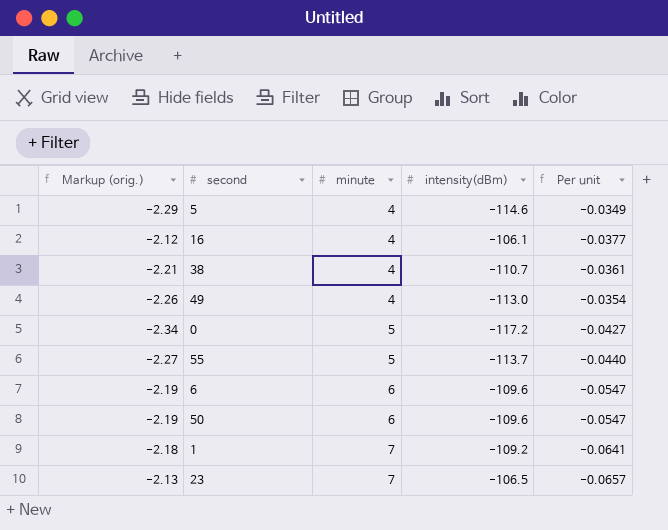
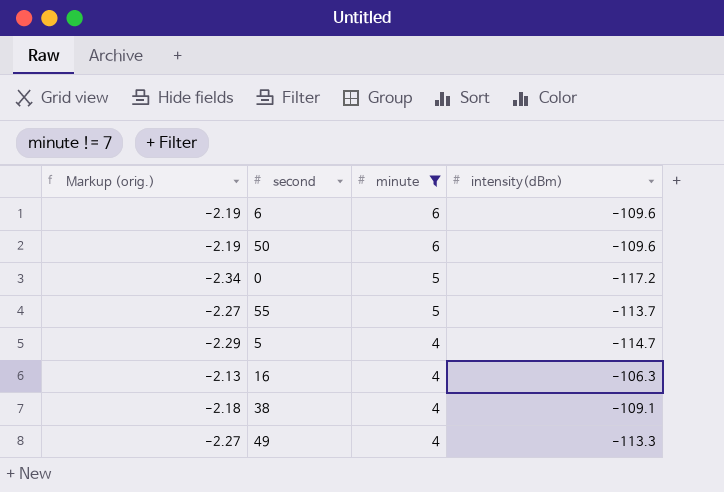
filter: none -> minute != 7
row order: minute ascending -> minute descending
column Per unit | formula: [minute] / [intensity(dBm)] -> none
5 | intensity(dBm): -114.6 -> -114.7
16 | Markup (orig.): -2.12 -> -2.13
16 | intensity(dBm): -106.1 -> -106.3
38 | Markup (orig.): -2.21 -> -2.18
38 | intensity(dBm): -110.7 -> -109.1
49 | Markup (orig.): -2.26 -> -2.27
49 | intensity(dBm): -113.0 -> -113.3

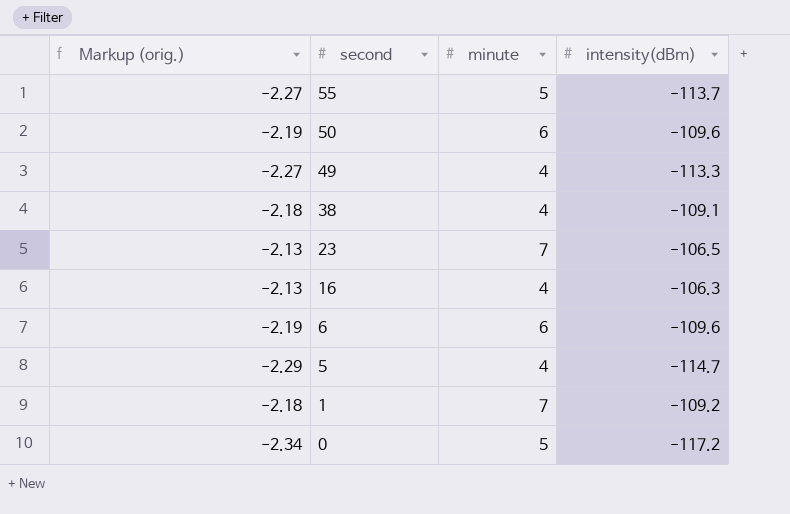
filter: minute != 7 -> none
row order: minute descending -> second descending

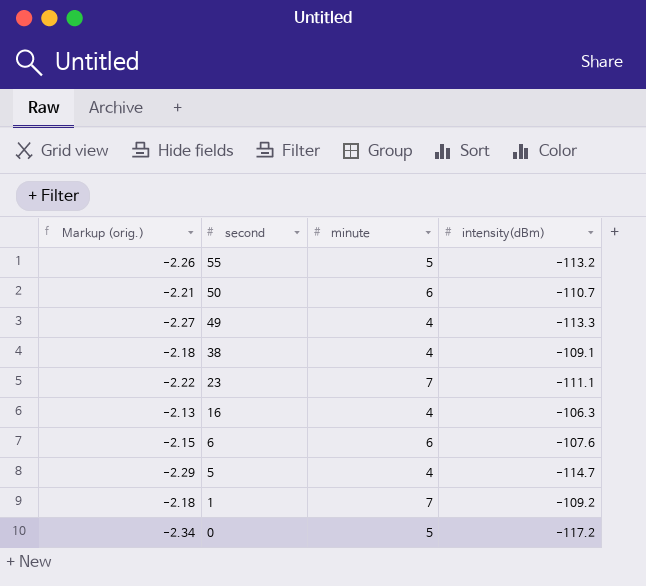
55 | Markup (orig.): -2.27 -> -2.26
55 | intensity(dBm): -113.7 -> -113.2
50 | Markup (orig.): -2.19 -> -2.21
50 | intensity(dBm): -109.6 -> -110.7
23 | Markup (orig.): -2.13 -> -2.22
23 | intensity(dBm): -106.5 -> -111.1
6 | Markup (orig.): -2.19 -> -2.15
6 | intensity(dBm): -109.6 -> -107.6

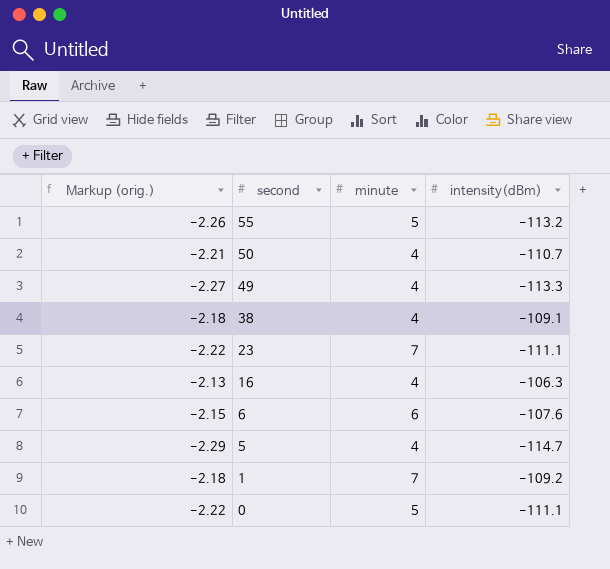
50 | minute: 6 -> 4
0 | Markup (orig.): -2.34 -> -2.22
0 | intensity(dBm): -117.2 -> -111.1

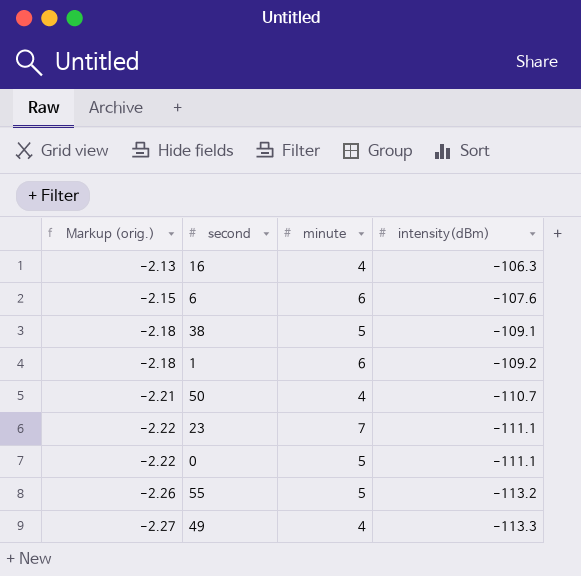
row order: second descending -> Markup (orig.) descending
row 5: -2.29 | 4 | -114.7 -> none
38 | minute: 4 -> 5
1 | minute: 7 -> 6

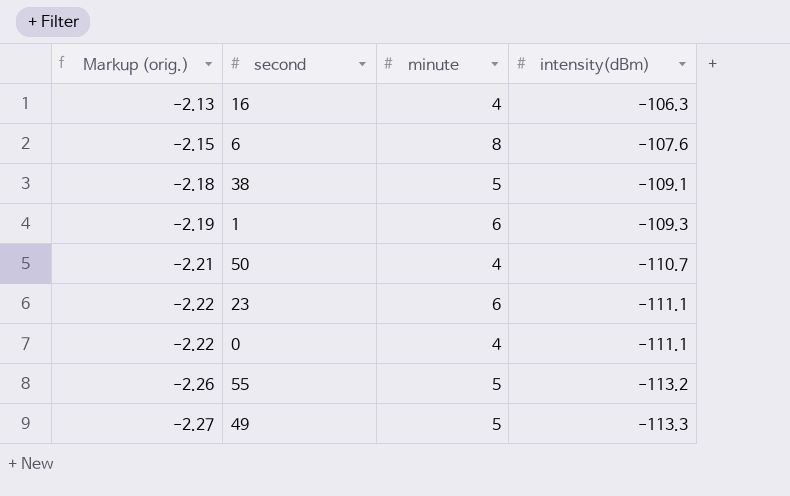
6 | minute: 6 -> 8
1 | Markup (orig.): -2.18 -> -2.19
1 | intensity(dBm): -109.2 -> -109.3
23 | minute: 7 -> 6
0 | minute: 5 -> 4
49 | minute: 4 -> 5

